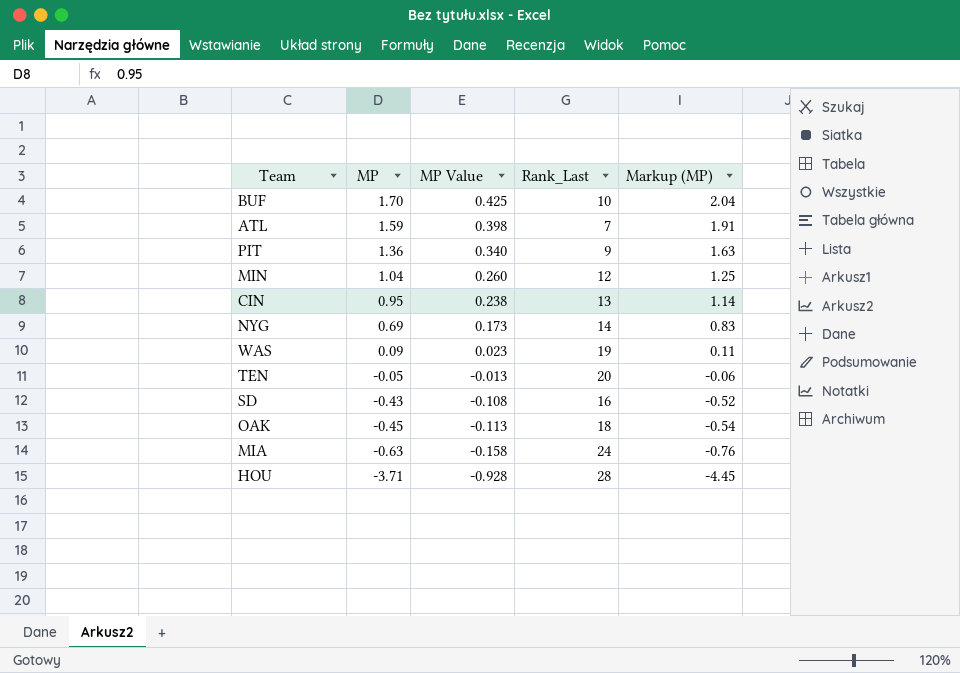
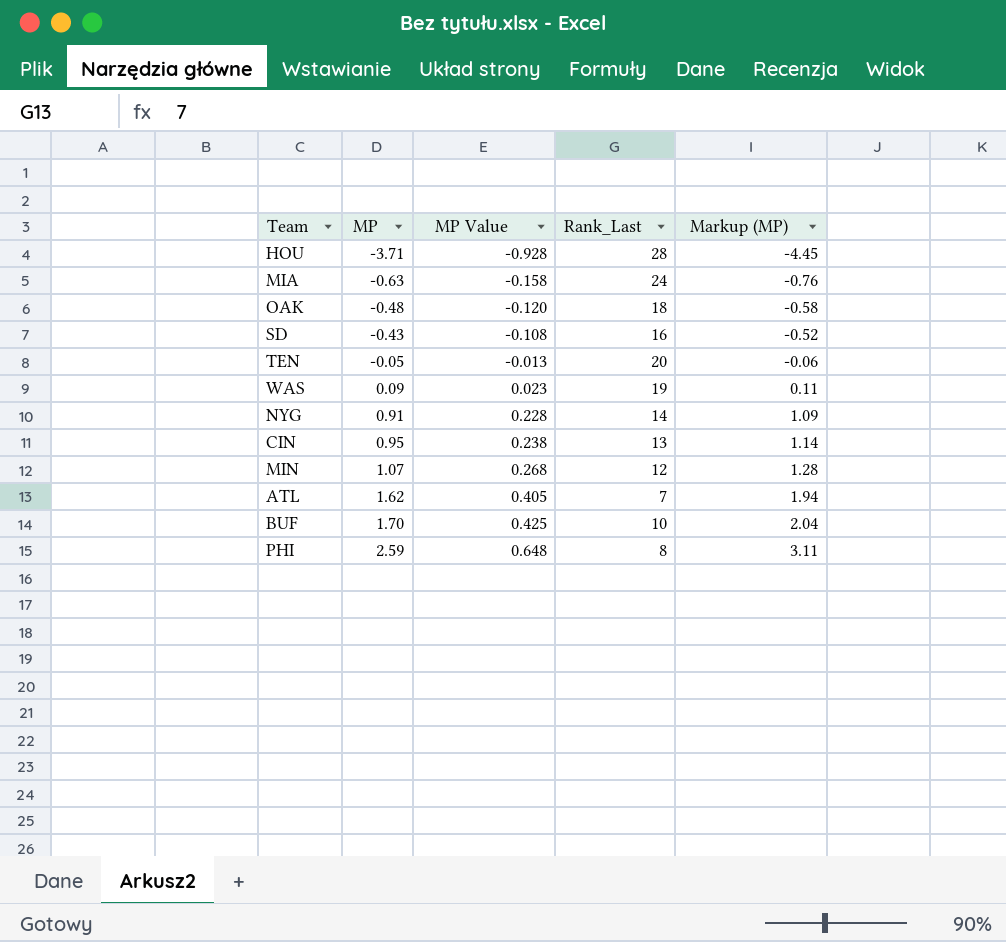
row order: MP descending -> MP ascending
row PIT: 1.36 | 0.340 | 9 | 1.63 -> none
OAK | MP: -0.45 -> -0.48
OAK | MP Value: -0.113 -> -0.120
OAK | Markup (MP): -0.54 -> -0.58
NYG | MP: 0.69 -> 0.91
NYG | MP Value: 0.173 -> 0.228
NYG | Markup (MP): 0.83 -> 1.09
MIN | MP: 1.04 -> 1.07
MIN | MP Value: 0.260 -> 0.268
MIN | Markup (MP): 1.25 -> 1.28
ATL | MP: 1.59 -> 1.62
ATL | MP Value: 0.398 -> 0.405
ATL | Markup (MP): 1.91 -> 1.94
row PHI: none -> 2.59 | 0.648 | 8 | 3.11

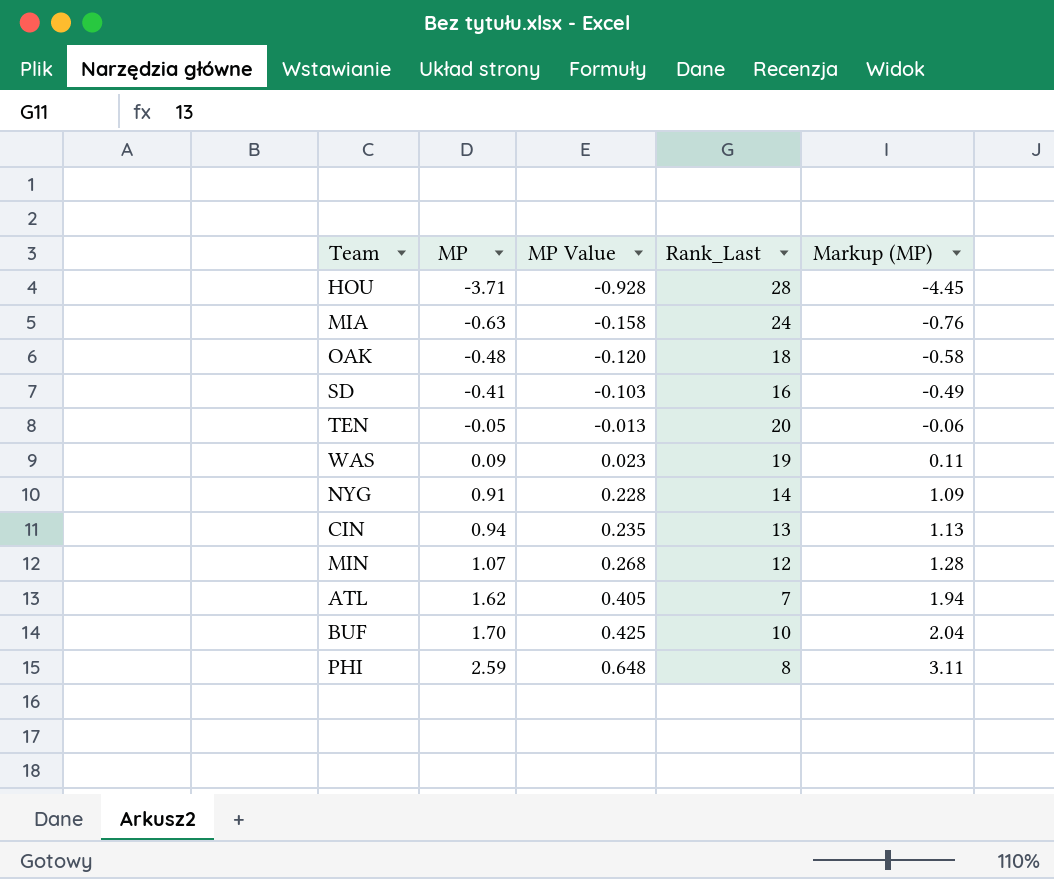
SD | MP: -0.43 -> -0.41
SD | MP Value: -0.108 -> -0.103
SD | Markup (MP): -0.52 -> -0.49
CIN | MP: 0.95 -> 0.94
CIN | MP Value: 0.238 -> 0.235
CIN | Markup (MP): 1.14 -> 1.13

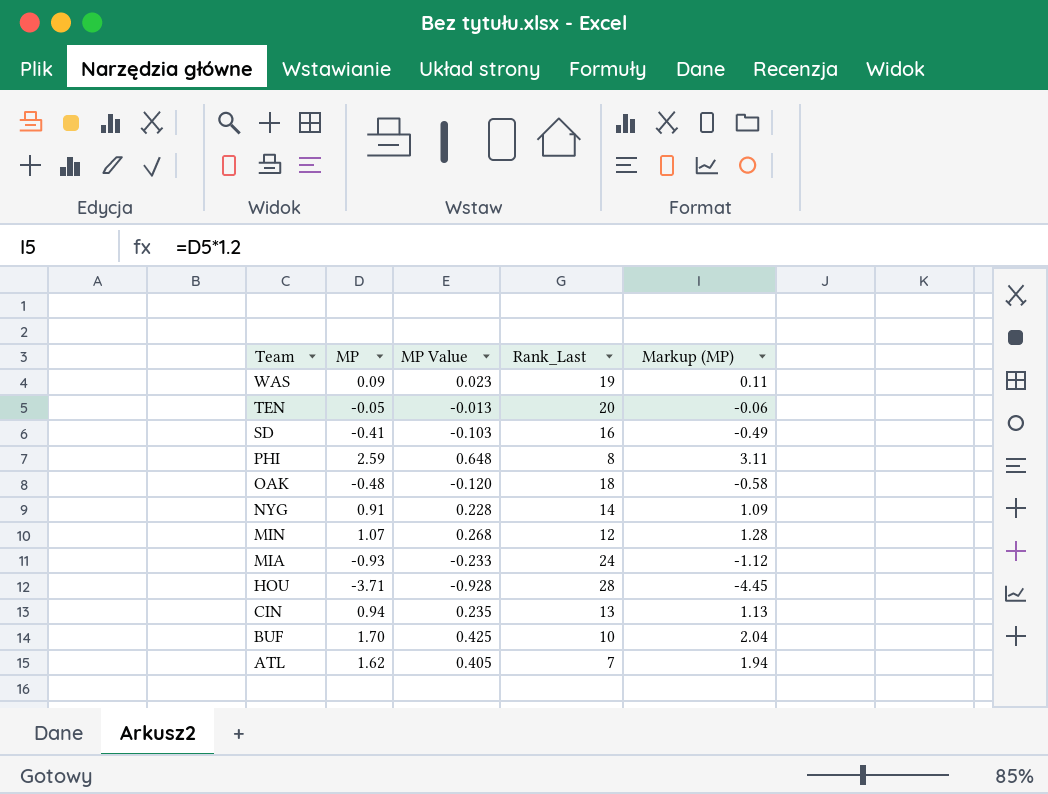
row order: MP ascending -> Team descending
MIA | MP: -0.63 -> -0.93
MIA | MP Value: -0.158 -> -0.233
MIA | Markup (MP): -0.76 -> -1.12

